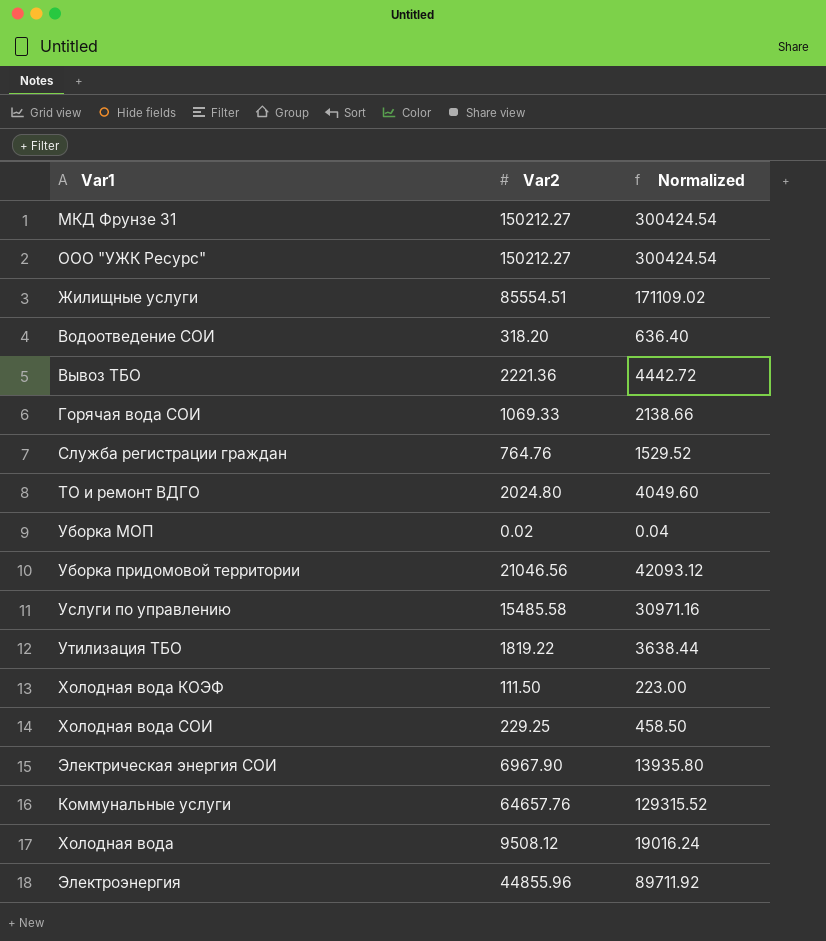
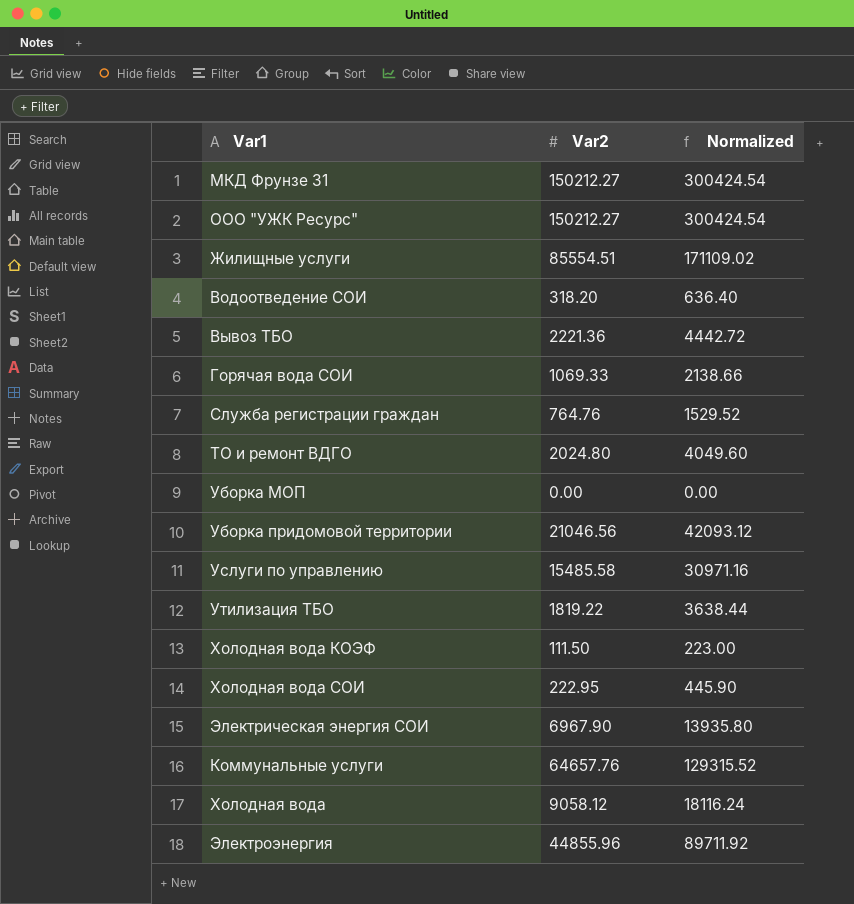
Уборка МОП | Var2: 0.02 -> 0.00
Уборка МОП | Normalized: 0.04 -> 0.00
Холодная вода СОИ | Var2: 229.25 -> 222.95
Холодная вода СОИ | Normalized: 458.50 -> 445.90
Холодная вода | Var2: 9508.12 -> 9058.12
Холодная вода | Normalized: 19016.24 -> 18116.24

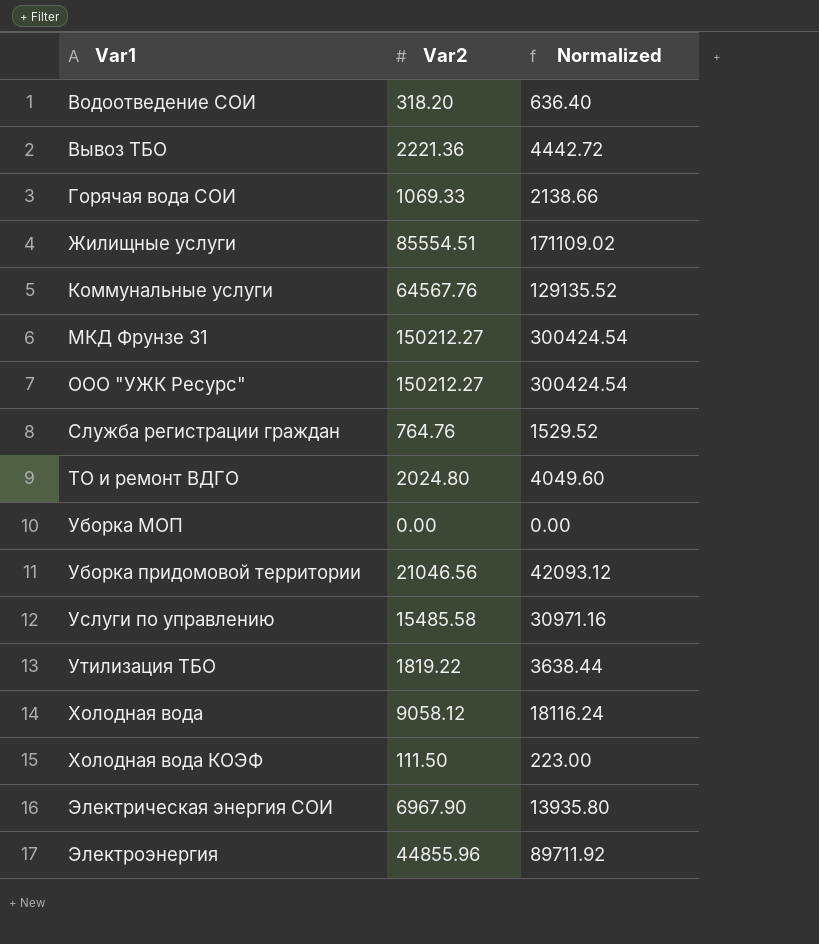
row order: none -> Var1 ascending
row Холодная вода СОИ: 222.95 | 445.90 -> none
Коммунальные услуги | Var2: 64657.76 -> 64567.76
Коммунальные услуги | Normalized: 129315.52 -> 129135.52

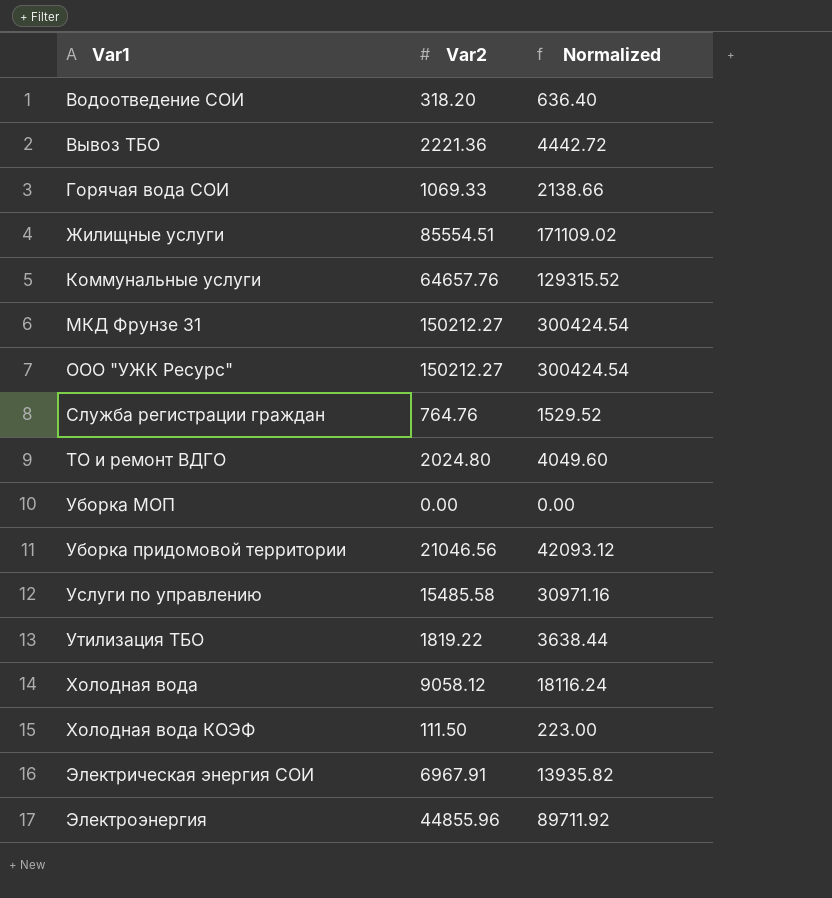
Коммунальные услуги | Var2: 64567.76 -> 64657.76
Коммунальные услуги | Normalized: 129135.52 -> 129315.52
Электрическая энергия СОИ | Var2: 6967.90 -> 6967.91
Электрическая энергия СОИ | Normalized: 13935.80 -> 13935.82

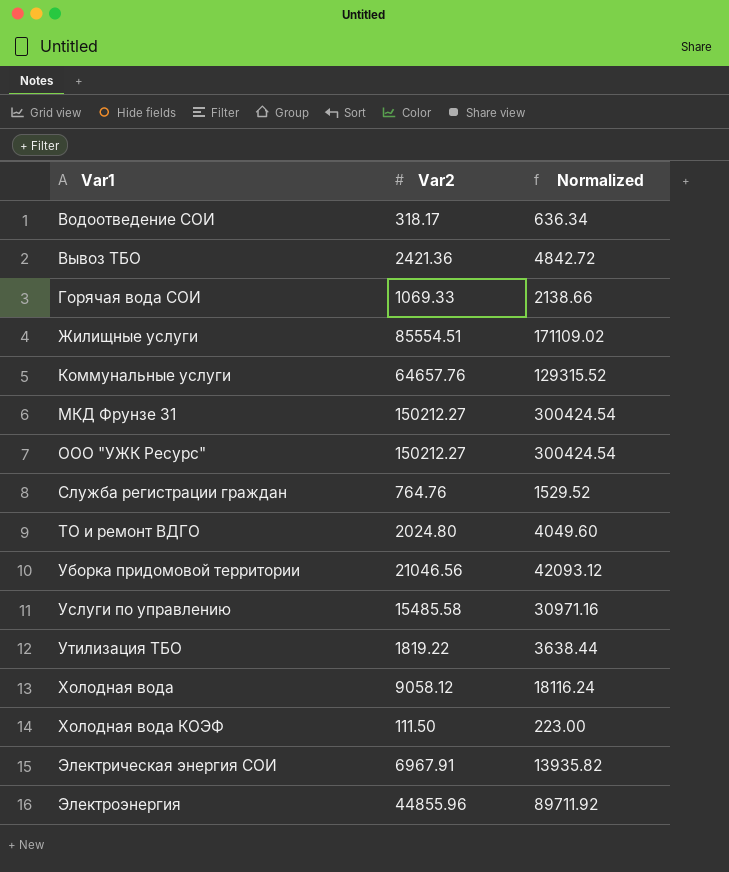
row Уборка МОП: 0.00 | 0.00 -> none
Водоотведение СОИ | Var2: 318.20 -> 318.17
Водоотведение СОИ | Normalized: 636.40 -> 636.34
Вывоз ТБО | Var2: 2221.36 -> 2421.36
Вывоз ТБО | Normalized: 4442.72 -> 4842.72

